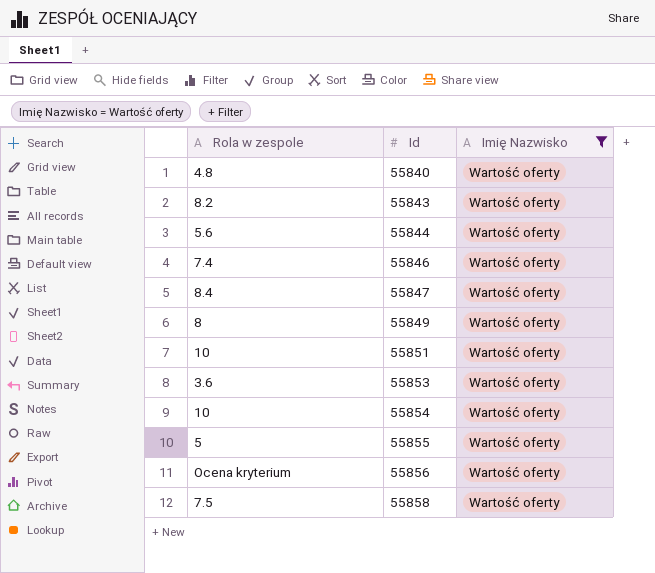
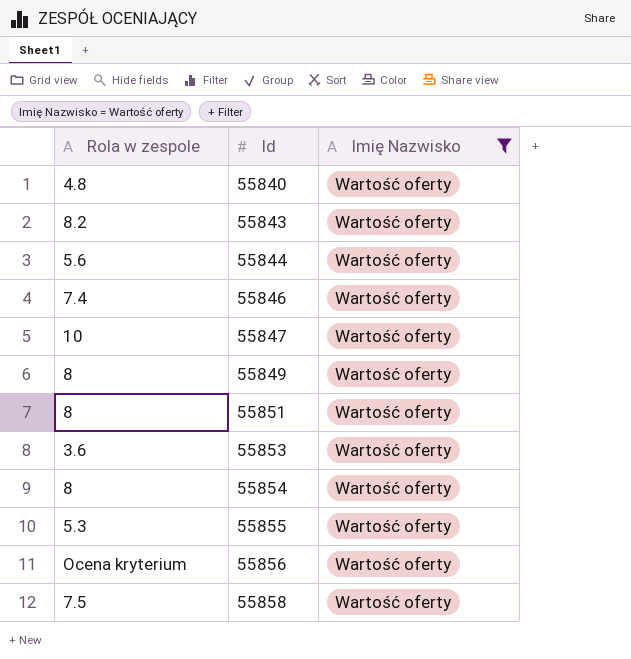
55847 | Rola w zespole: 8.4 -> 10
55851 | Rola w zespole: 10 -> 8
55854 | Rola w zespole: 10 -> 8
55855 | Rola w zespole: 5 -> 5.3

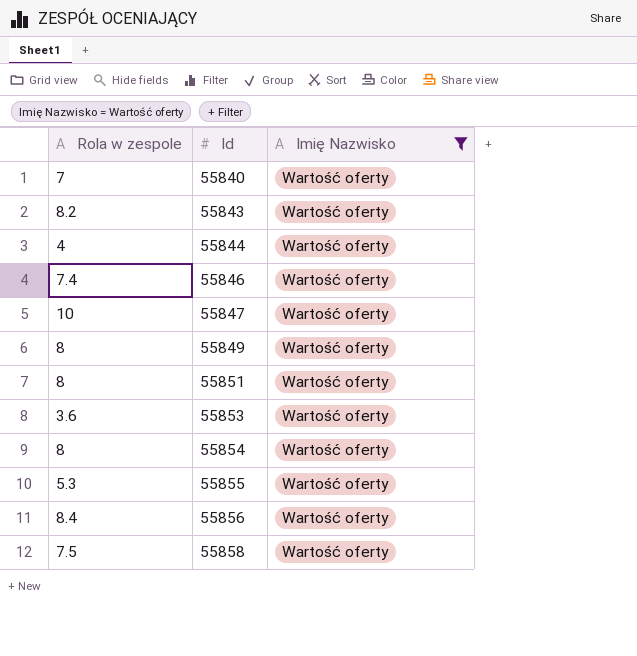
55840 | Rola w zespole: 4.8 -> 7
55844 | Rola w zespole: 5.6 -> 4
55856 | Rola w zespole: Ocena kryterium -> 8.4

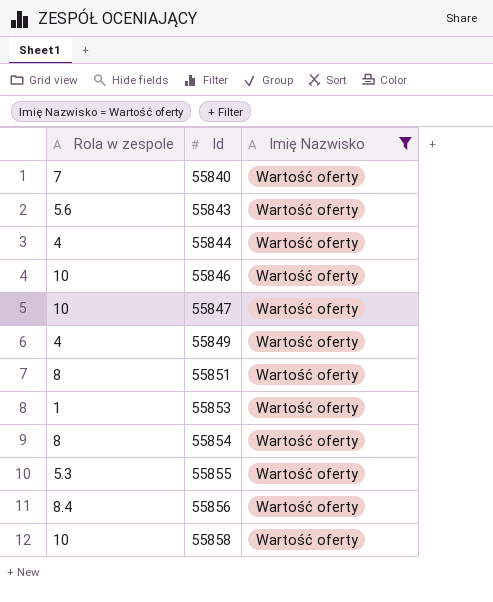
55843 | Rola w zespole: 8.2 -> 5.6
55846 | Rola w zespole: 7.4 -> 10
55849 | Rola w zespole: 8 -> 4
55853 | Rola w zespole: 3.6 -> 1
55858 | Rola w zespole: 7.5 -> 10

